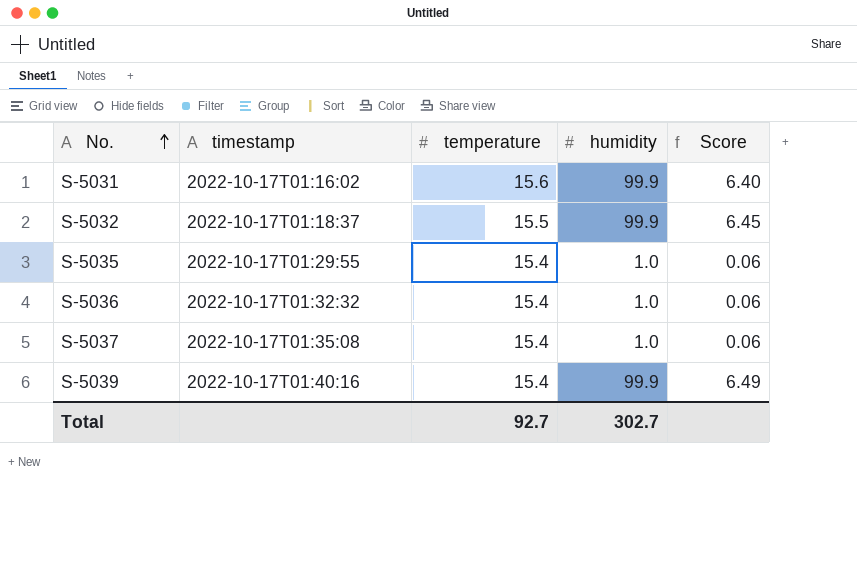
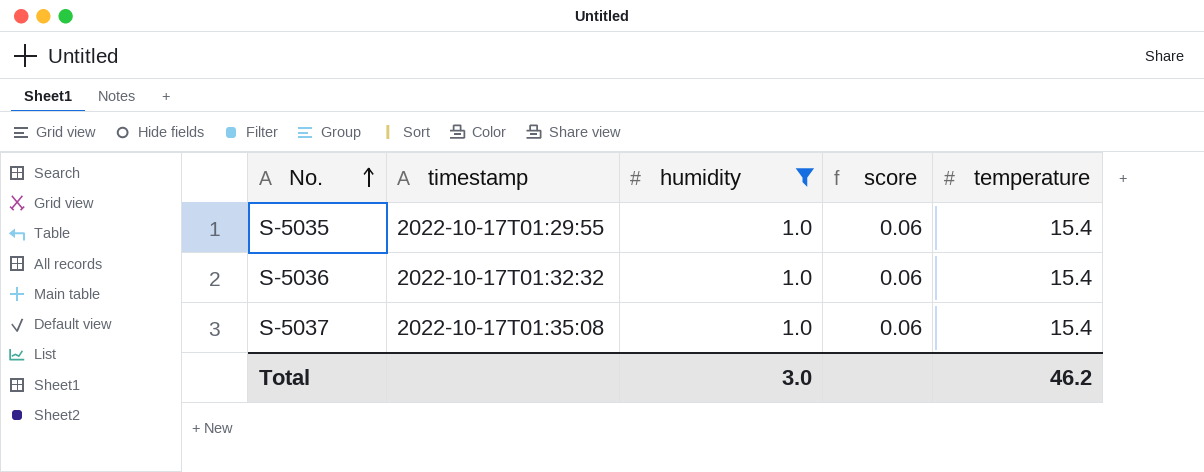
filter: none -> humidity = 1.0
column name: Score -> score
column temperature | position: 3 -> 5
Total | humidity: 302.7 -> 3.0
Total | temperature: 92.7 -> 46.2

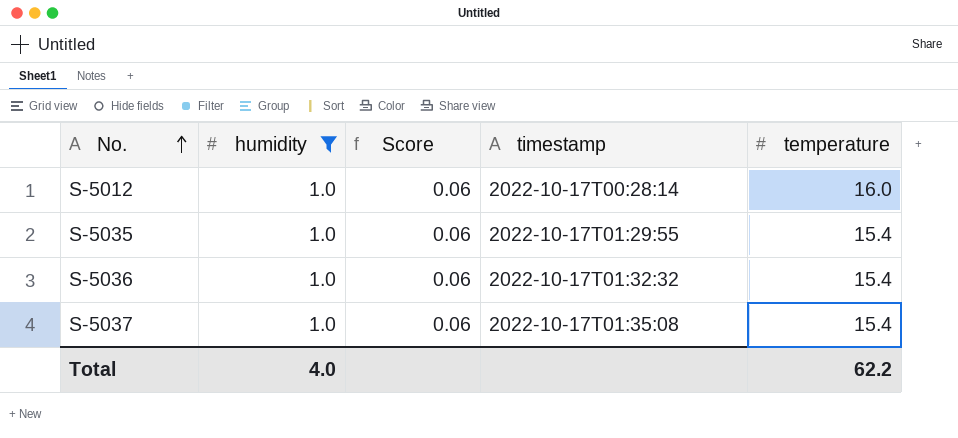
column name: score -> Score
column timestamp | position: 2 -> 4
row S-5012: none -> 1.0 | 0.06 | 2022-10-17T00:28:14 | 16.0
Total | humidity: 3.0 -> 4.0
Total | temperature: 46.2 -> 62.2

